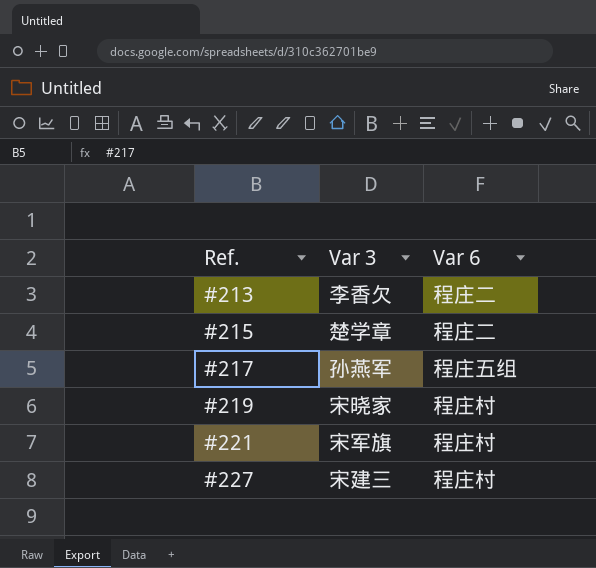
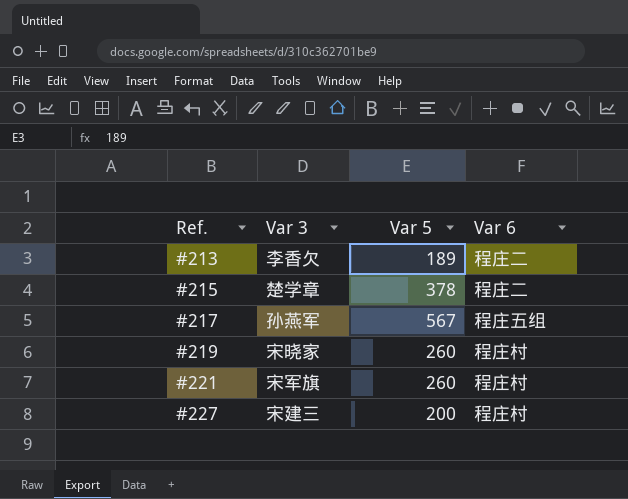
column Var 5 | position: none -> 3

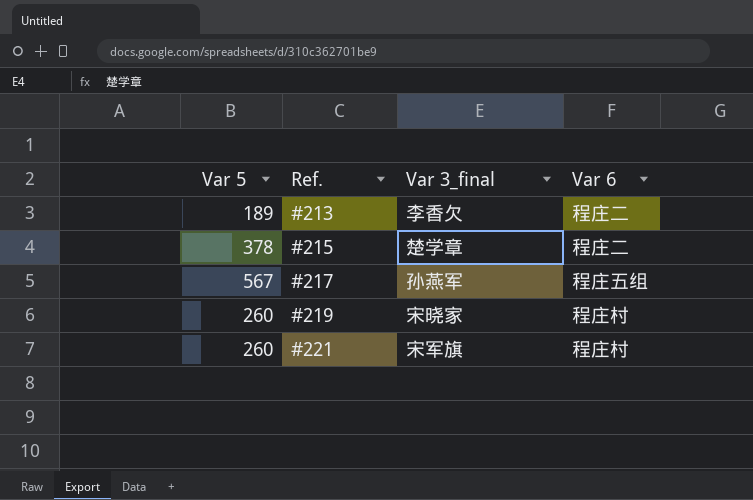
column Var 5 | position: 3 -> 1
column name: Var 3 -> Var 3_final
row #227: 宋建三 | 200 | 程庄村 -> none

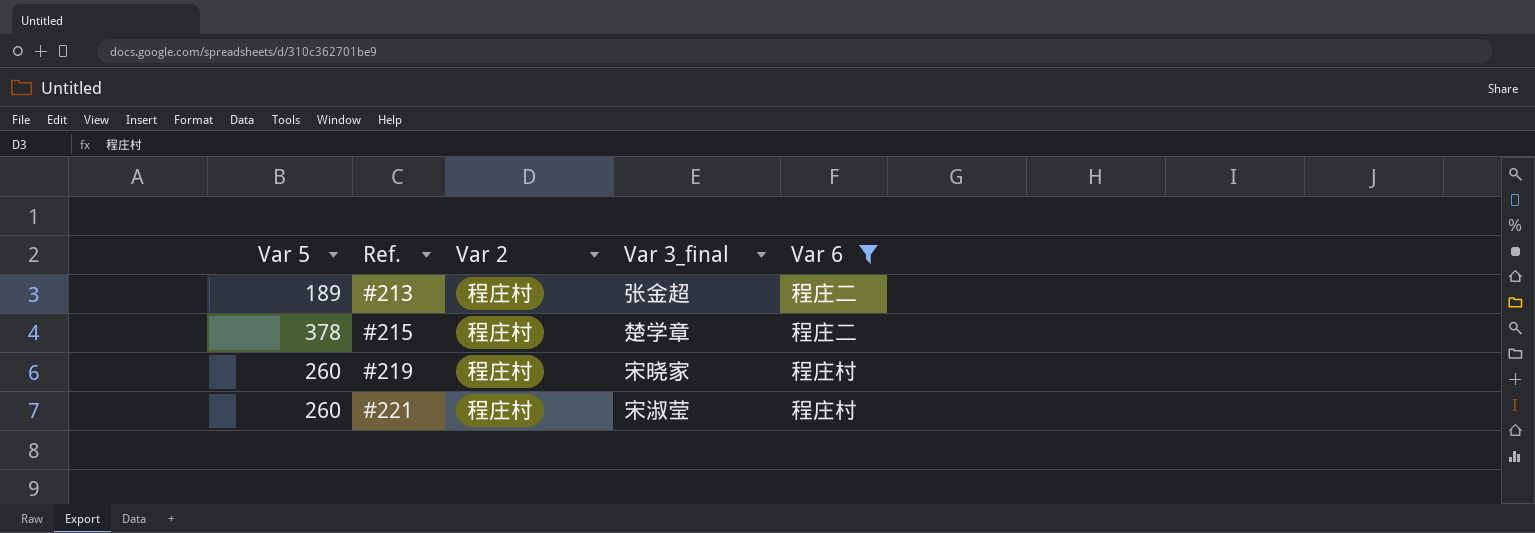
filter: none -> Var 6 != 程庄五组
column Var 2 | position: none -> 3
#213 | Var 3_final: 李香欠 -> 张金超
#221 | Var 3_final: 宋军旗 -> 宋淑莹

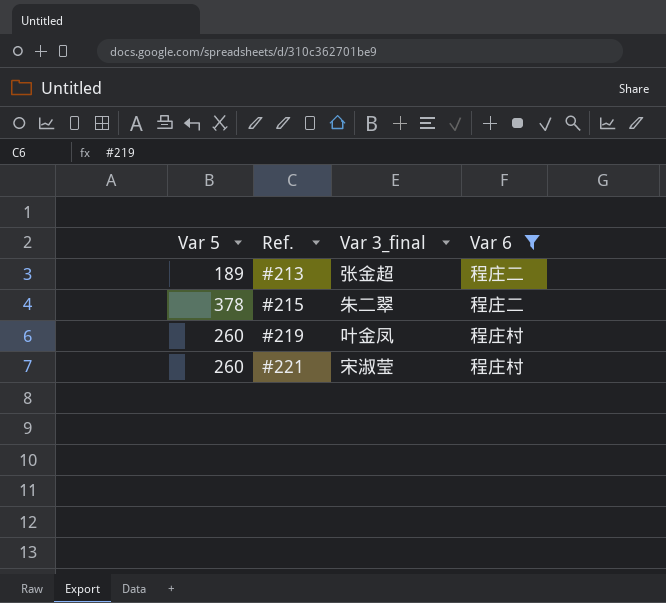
column Var 2 | position: 3 -> none
#215 | Var 3_final: 楚学章 -> 朱二翠
#219 | Var 3_final: 宋晓家 -> 叶金凤

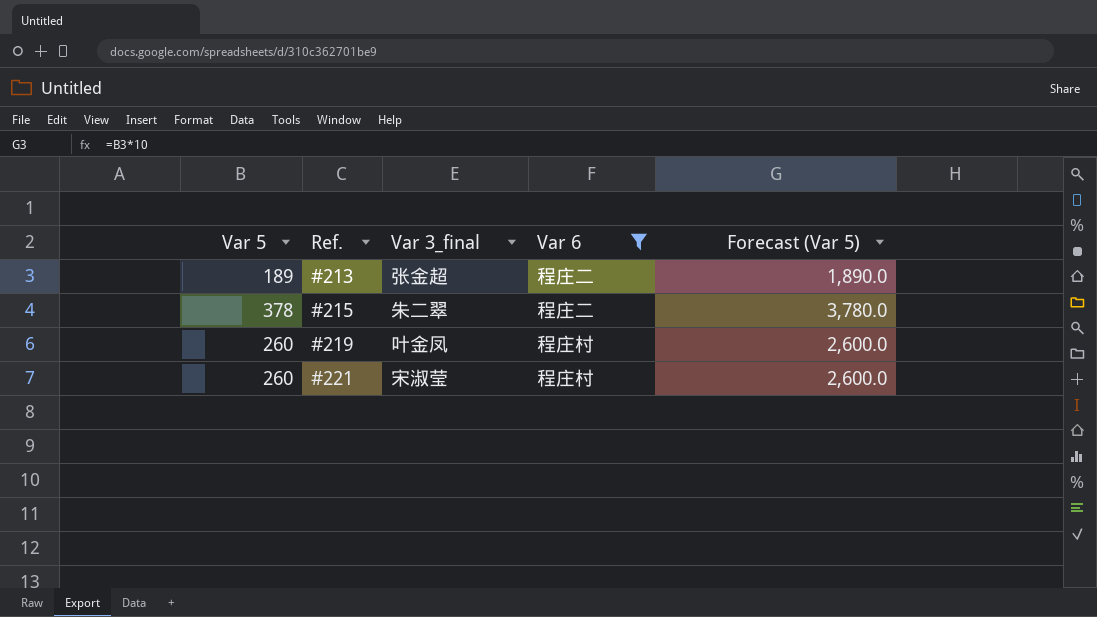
column Forecast (Var 5) | formula: none -> [Var 5] * 10

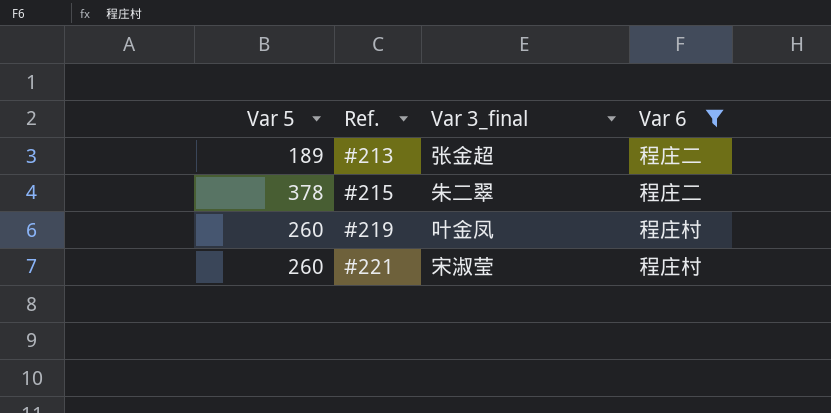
column Forecast (Var 5) | formula: [Var 5] * 10 -> none

